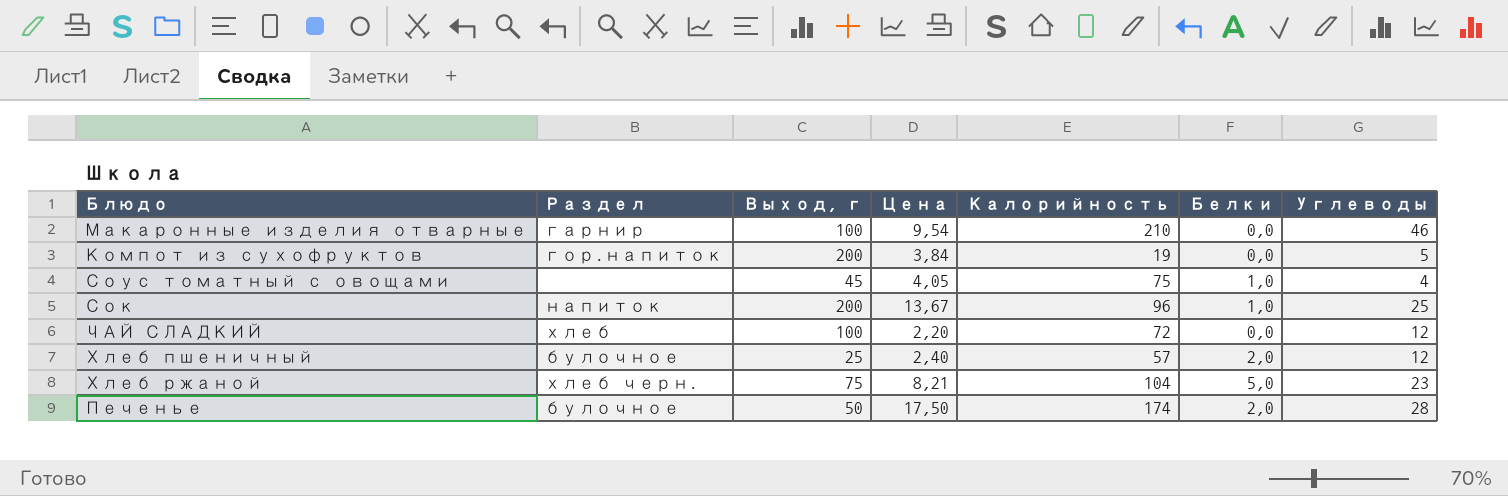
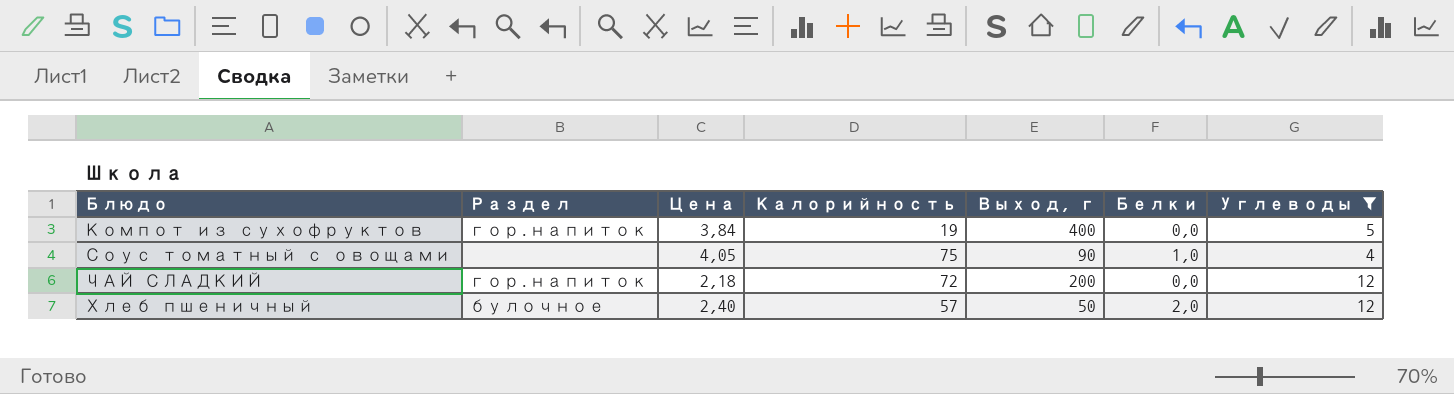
filter: none -> Углеводы <= 12
column Выход, г | position: 3 -> 5
Компот из сухофруктов | Выход, г: 200 -> 400
Соус томатный с овощами | Выход, г: 45 -> 90
ЧАЙ СЛАДКИЙ | Раздел: хлеб -> гор.напиток
ЧАЙ СЛАДКИЙ | Цена: 2,20 -> 2,18
ЧАЙ СЛАДКИЙ | Выход, г: 100 -> 200
Хлеб пшеничный | Выход, г: 25 -> 50

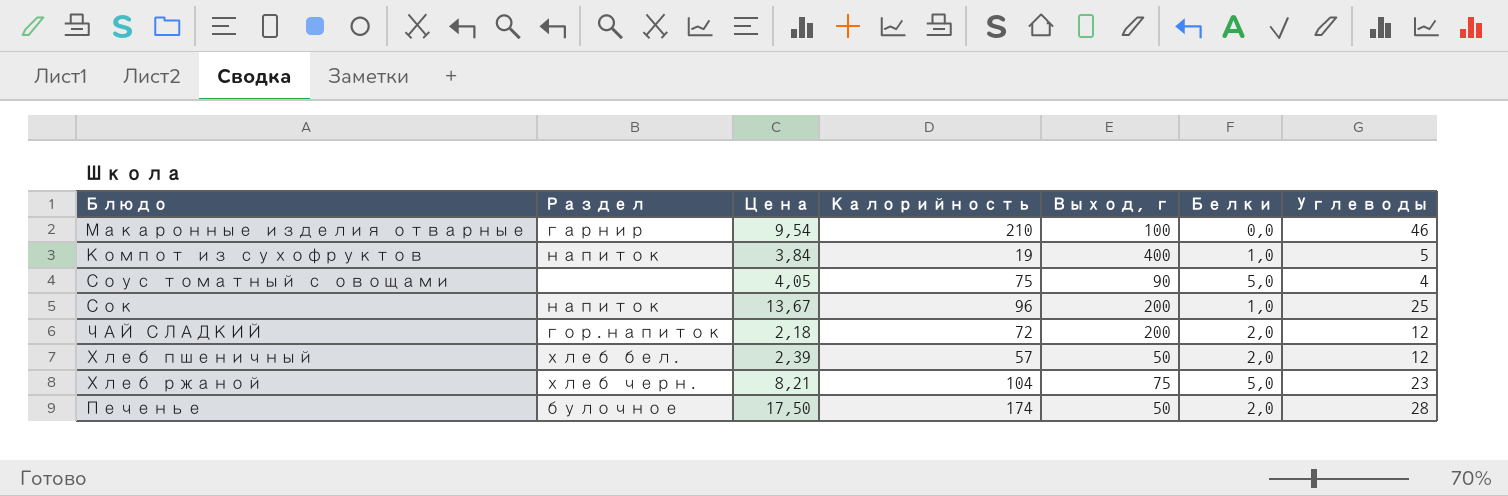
filter: Углеводы <= 12 -> none
Компот из сухофруктов | Раздел: гор.напиток -> напиток
Компот из сухофруктов | Белки: 0,0 -> 1,0
Соус томатный с овощами | Белки: 1,0 -> 5,0
ЧАЙ СЛАДКИЙ | Белки: 0,0 -> 2,0
Хлеб пшеничный | Раздел: булочное -> хлеб бел.
Хлеб пшеничный | Цена: 2,40 -> 2,39

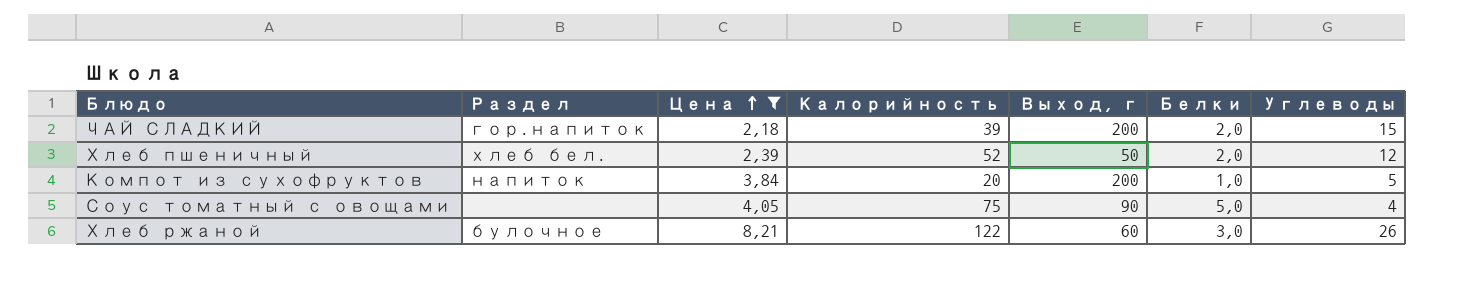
filter: none -> Цена <= 8,21
row order: none -> Цена ascending
ЧАЙ СЛАДКИЙ | Калорийность: 72 -> 39
ЧАЙ СЛАДКИЙ | Углеводы: 12 -> 15
Хлеб пшеничный | Калорийность: 57 -> 52
Компот из сухофруктов | Калорийность: 19 -> 20
Компот из сухофруктов | Выход, г: 400 -> 200
Хлеб ржаной | Раздел: хлеб черн. -> булочное
Хлеб ржаной | Калорийность: 104 -> 122
Хлеб ржаной | Выход, г: 75 -> 60
Хлеб ржаной | Белки: 5,0 -> 3,0
Хлеб ржаной | Углеводы: 23 -> 26

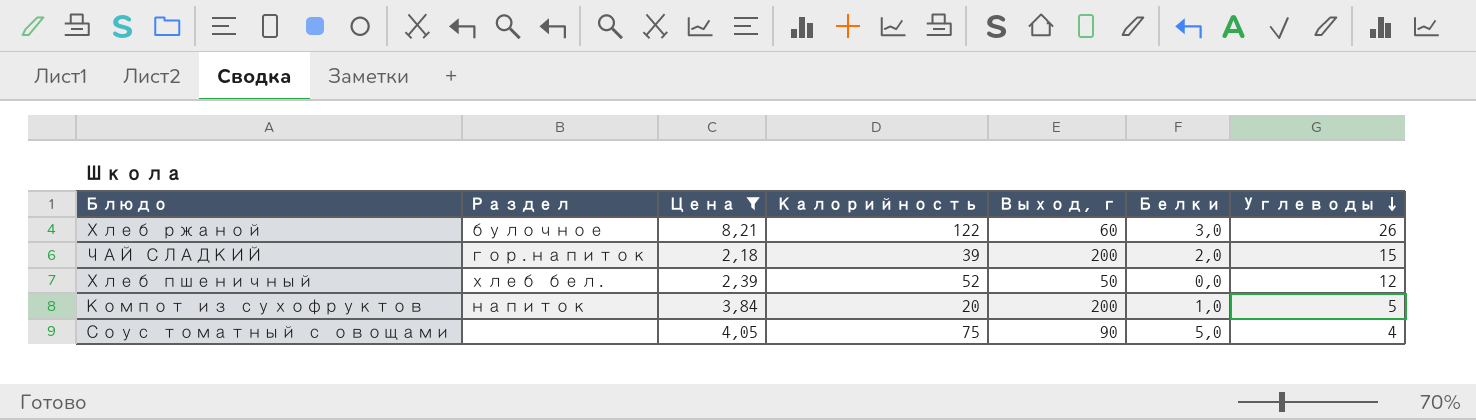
row order: Цена ascending -> Углеводы descending
Хлеб пшеничный | Белки: 2,0 -> 0,0

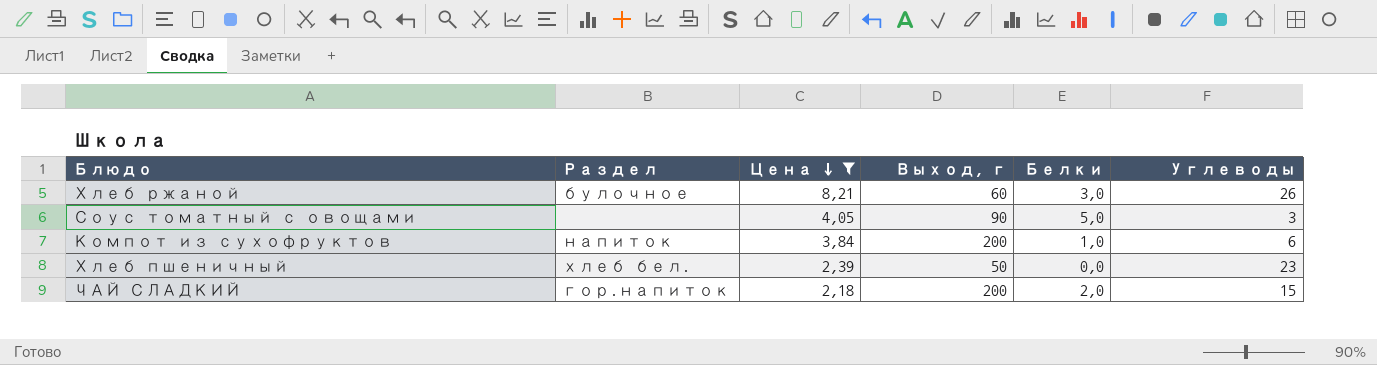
row order: Углеводы descending -> Цена descending
column Калорийность | position: 4 -> none
Соус томатный с овощами | Углеводы: 4 -> 3
Компот из сухофруктов | Углеводы: 5 -> 6
Хлеб пшеничный | Углеводы: 12 -> 23

